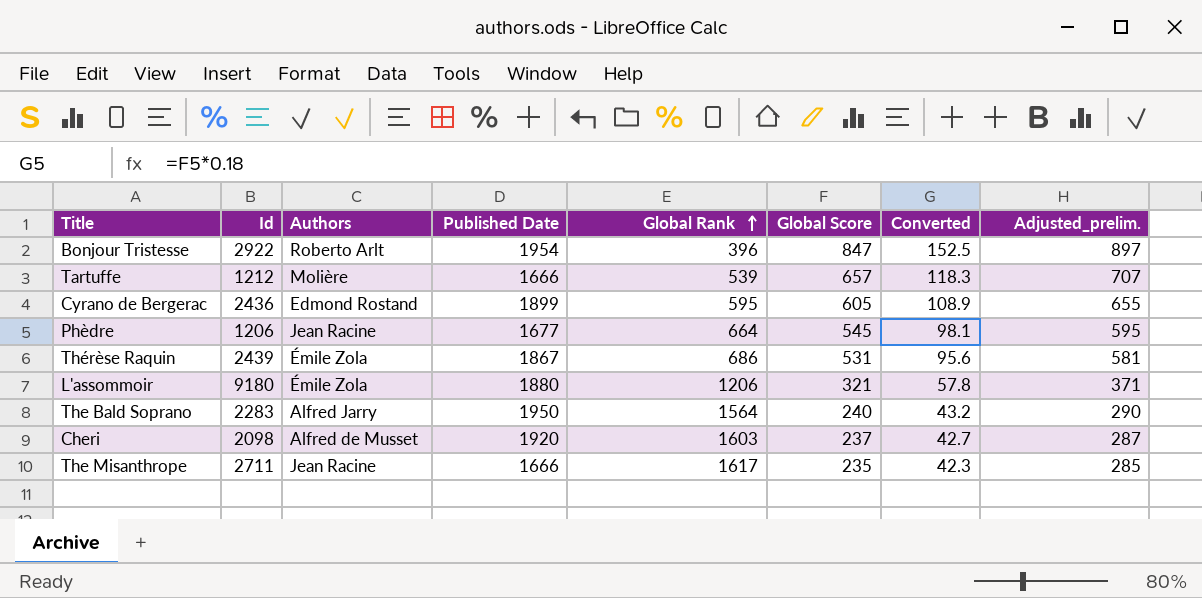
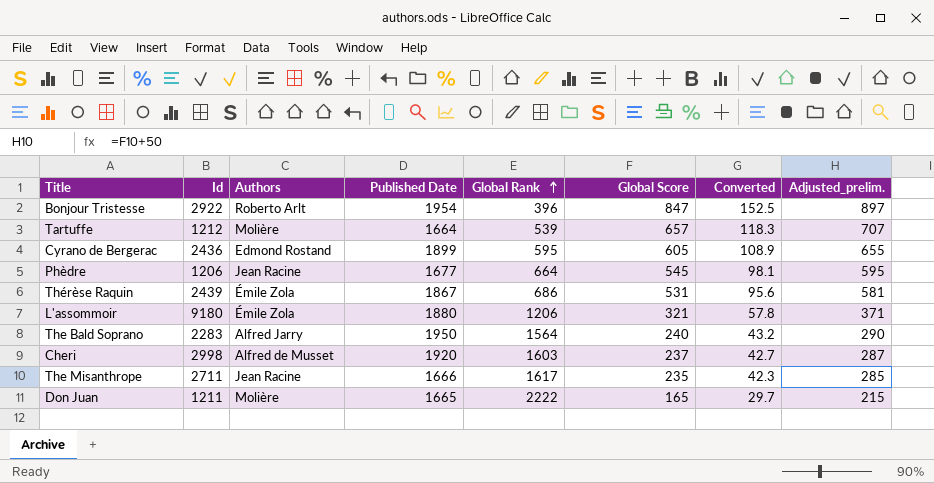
Tartuffe | Published Date: 1666 -> 1664
Cheri | Id: 2098 -> 2998
row Don Juan: none -> 1211 | Molière | 1665 | 2222 | 165 | 29.7 | 215

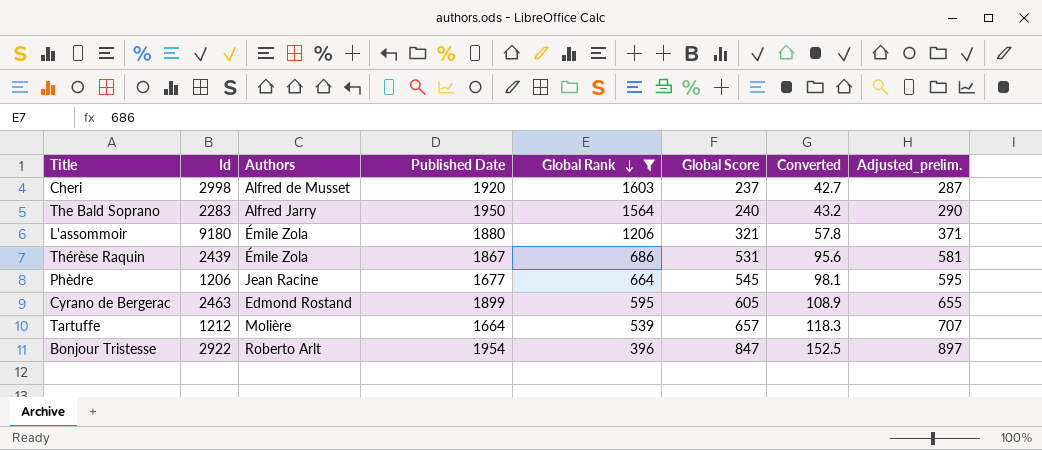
filter: none -> Global Rank <= 1603
row order: Global Rank ascending -> Global Rank descending
Cyrano de Bergerac | Id: 2436 -> 2463

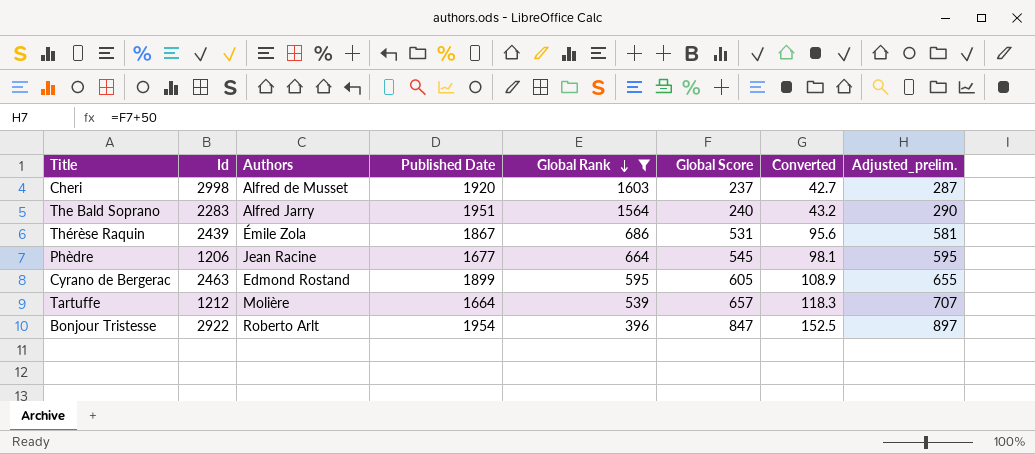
row L'assommoir: 9180 | Émile Zola | 1880 | 1206 | 321 | 57.8 | 371 -> none
The Bald Soprano | Published Date: 1950 -> 1951

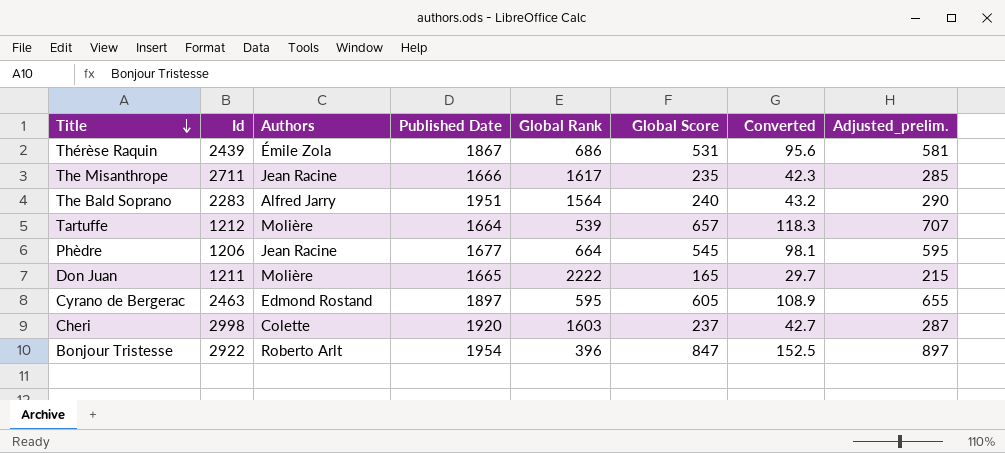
filter: Global Rank <= 1603 -> none
row order: Global Rank descending -> Title descending
Cyrano de Bergerac | Published Date: 1899 -> 1897
Cheri | Authors: Alfred de Musset -> Colette

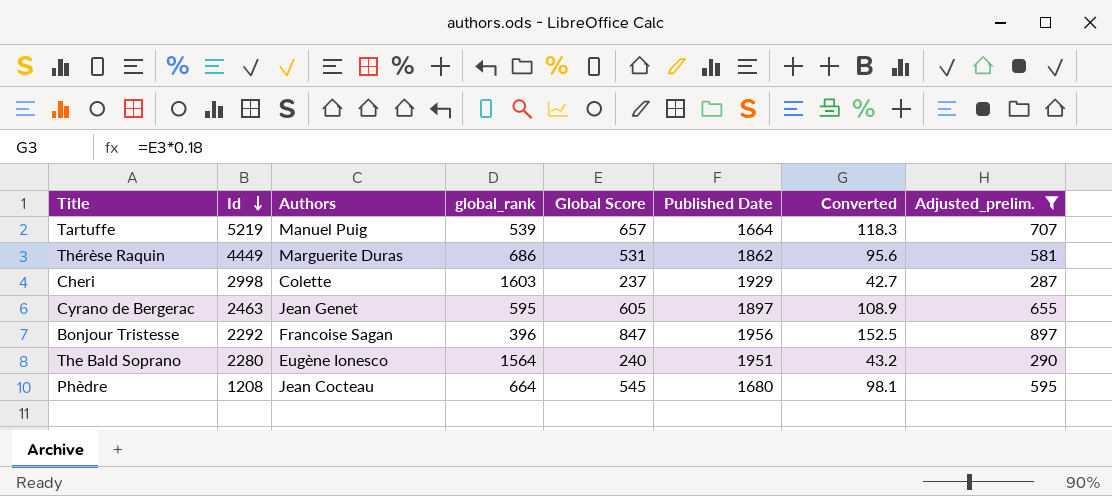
filter: none -> Adjusted_prelim. >= 287
row order: Title descending -> Id descending
column name: Global Rank -> global_rank
column Published Date | position: 4 -> 6
Tartuffe | Id: 1212 -> 5219
Tartuffe | Authors: Molière -> Manuel Puig
Thérèse Raquin | Id: 2439 -> 4449
Thérèse Raquin | Authors: Émile Zola -> Marguerite Duras
Thérèse Raquin | Published Date: 1867 -> 1862
Cheri | Published Date: 1920 -> 1929
Cyrano de Bergerac | Authors: Edmond Rostand -> Jean Genet
Bonjour Tristesse | Id: 2922 -> 2292
Bonjour Tristesse | Authors: Roberto Arlt -> Francoise Sagan
Bonjour Tristesse | Published Date: 1954 -> 1956
The Bald Soprano | Id: 2283 -> 2280
The Bald Soprano | Authors: Alfred Jarry -> Eugène Ionesco
Phèdre | Id: 1206 -> 1208
Phèdre | Authors: Jean Racine -> Jean Cocteau
Phèdre | Published Date: 1677 -> 1680

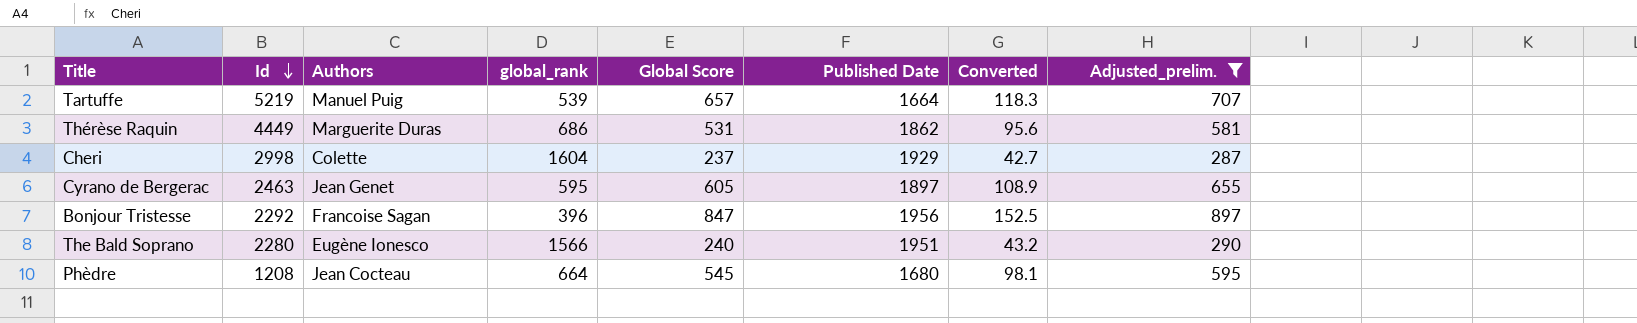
Cheri | global_rank: 1603 -> 1604
The Bald Soprano | global_rank: 1564 -> 1566

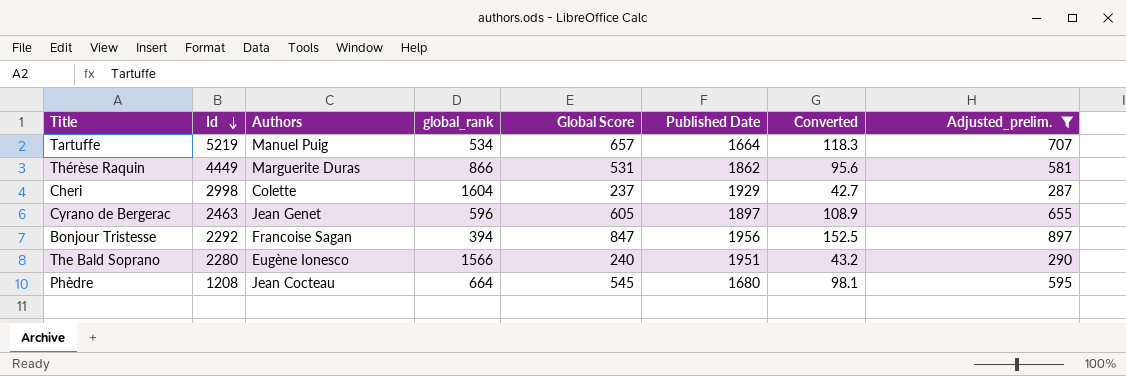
Tartuffe | global_rank: 539 -> 534
Thérèse Raquin | global_rank: 686 -> 866
Cyrano de Bergerac | global_rank: 595 -> 596
Bonjour Tristesse | global_rank: 396 -> 394

